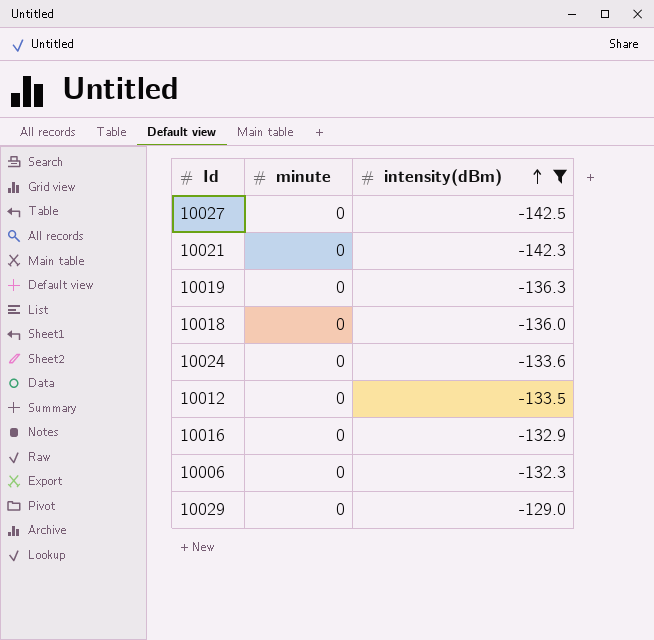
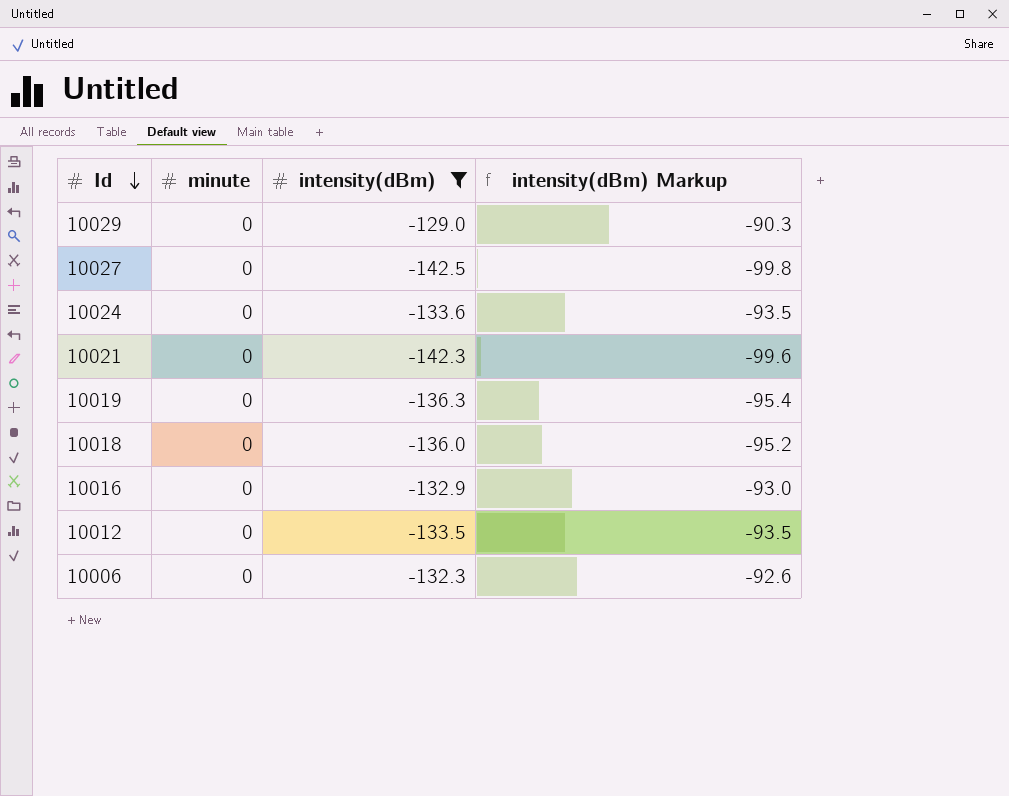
row order: intensity(dBm) ascending -> Id descending
column intensity(dBm) Markup | formula: none -> [intensity(dBm)] * 0.7

